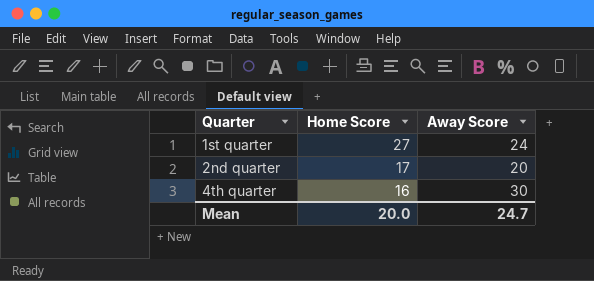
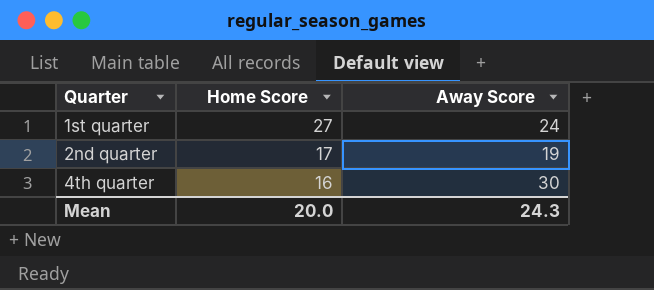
2nd quarter | Away Score: 20 -> 19
Mean | Away Score: 24.7 -> 24.3

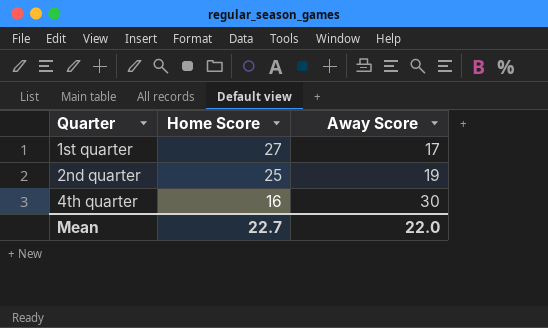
1st quarter | Away Score: 24 -> 17
2nd quarter | Home Score: 17 -> 25
Mean | Home Score: 20.0 -> 22.7
Mean | Away Score: 24.3 -> 22.0

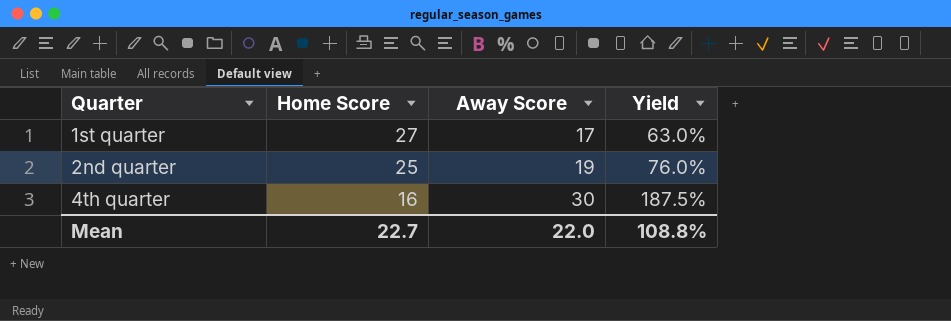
column Yield | formula: none -> [Away Score] / [Home Score]

